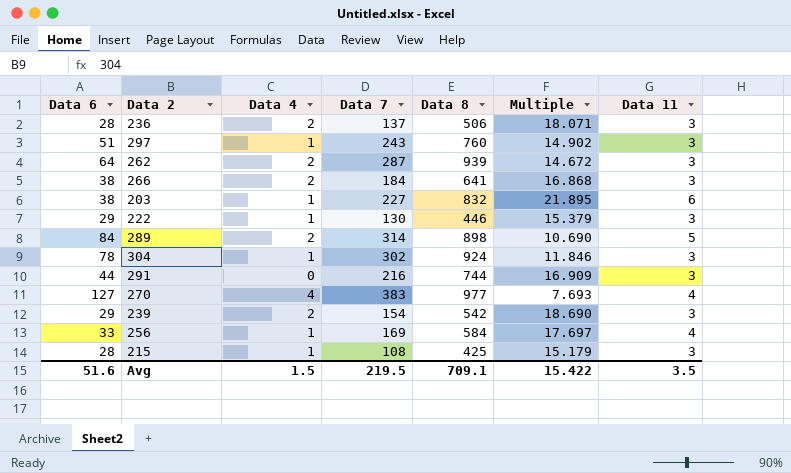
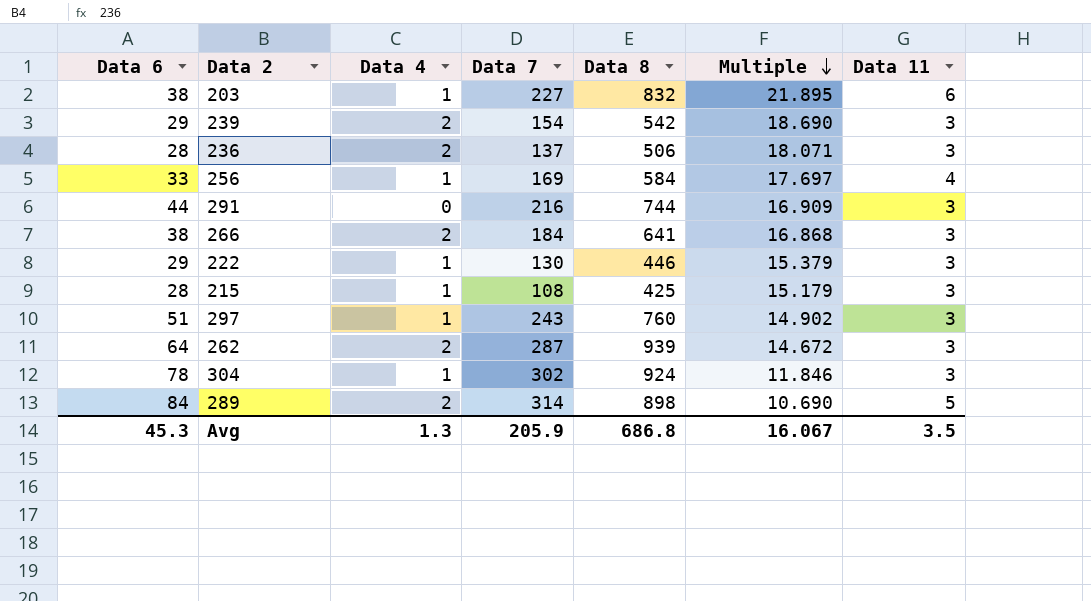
row order: none -> Multiple descending
row 270: 127 | 4 | 383 | 977 | 7.693 | 4 -> none
Avg | Data 6: 51.6 -> 45.3
Avg | Data 4: 1.5 -> 1.3
Avg | Data 7: 219.5 -> 205.9
Avg | Data 8: 709.1 -> 686.8
Avg | Multiple: 15.422 -> 16.067

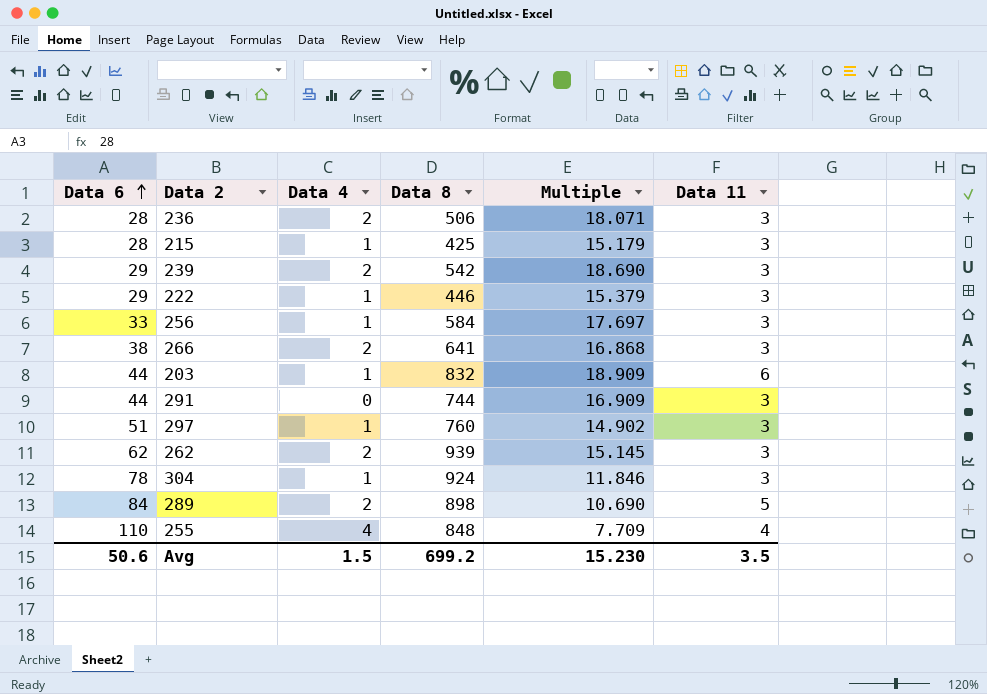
row order: Multiple descending -> Data 6 ascending
column Data 7 | position: 4 -> none
256 | Data 11: 4 -> 3
203 | Data 6: 38 -> 44
203 | Multiple: 21.895 -> 18.909
262 | Data 6: 64 -> 62
262 | Multiple: 14.672 -> 15.145
row 255: none -> 110 | 4 | 848 | 7.709 | 4
Avg | Data 6: 45.3 -> 50.6
Avg | Data 4: 1.3 -> 1.5
Avg | Data 8: 686.8 -> 699.2
Avg | Multiple: 16.067 -> 15.230

